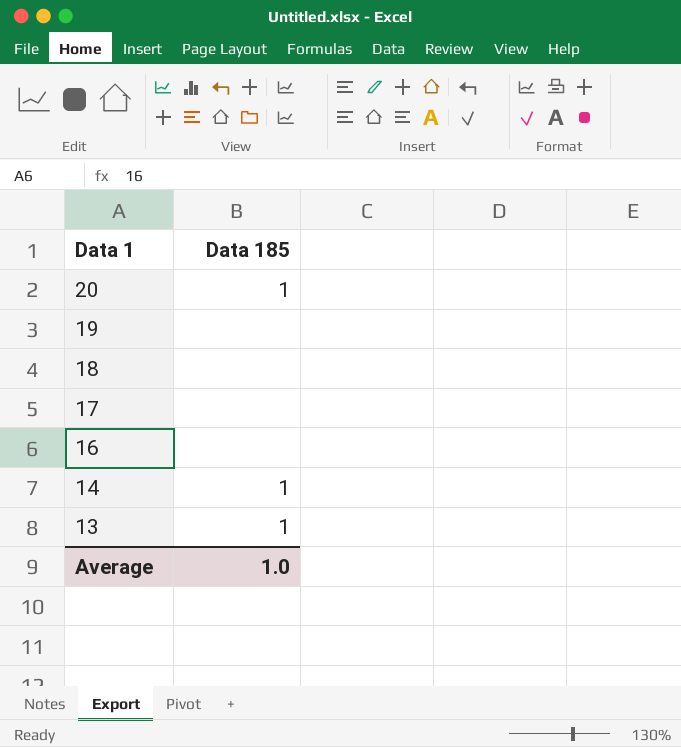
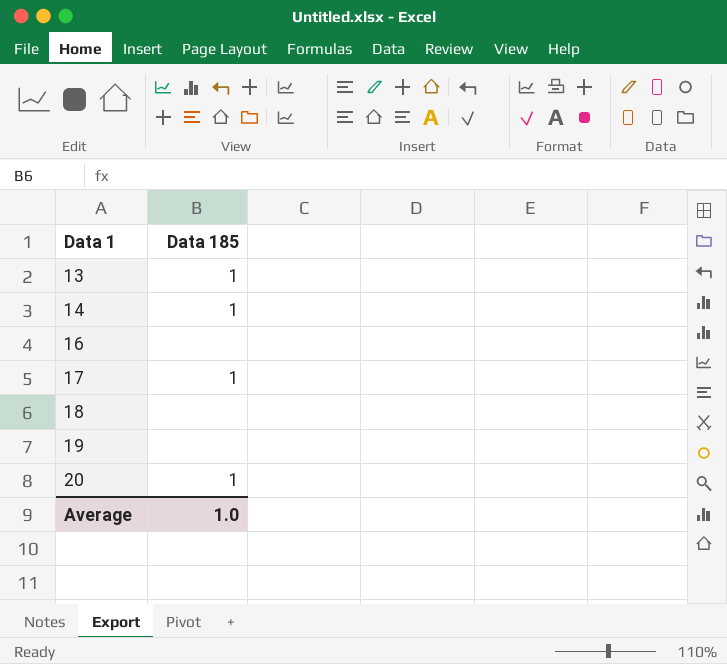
row order: Data 1 descending -> Data 1 ascending
17 | Data 185: none -> 1

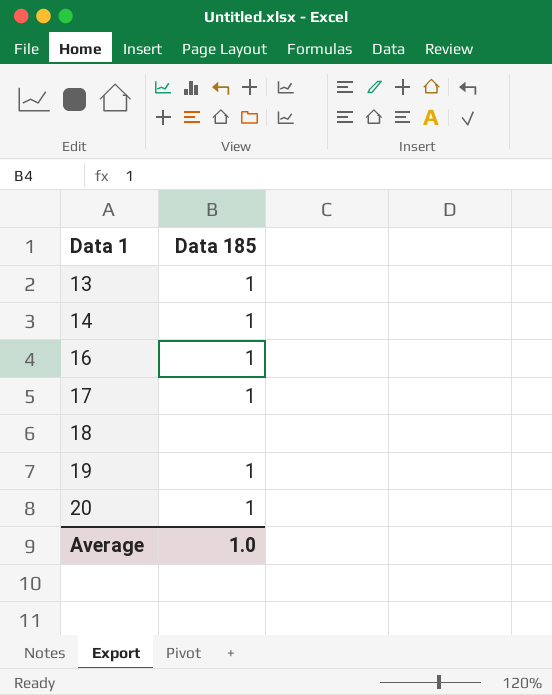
16 | Data 185: none -> 1
19 | Data 185: none -> 1

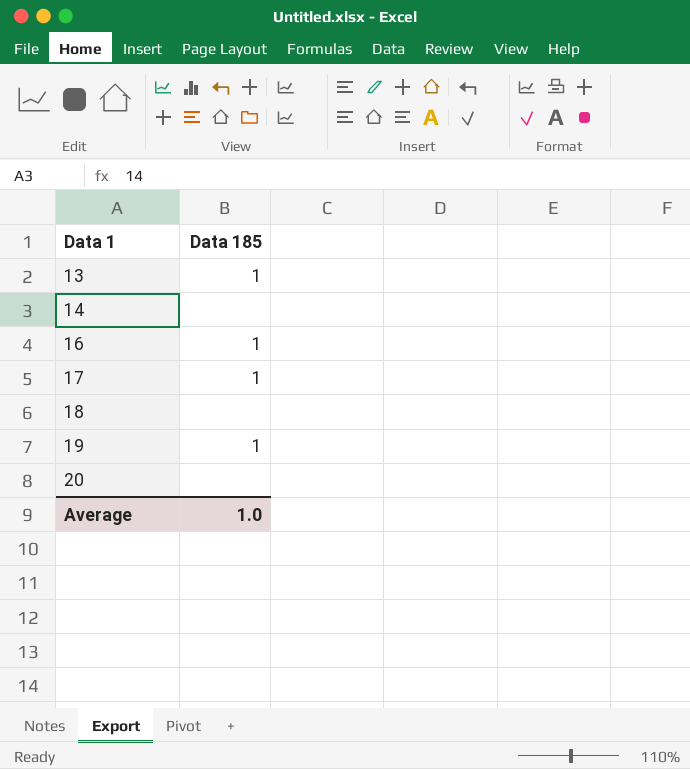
14 | Data 185: 1 -> none
20 | Data 185: 1 -> none

